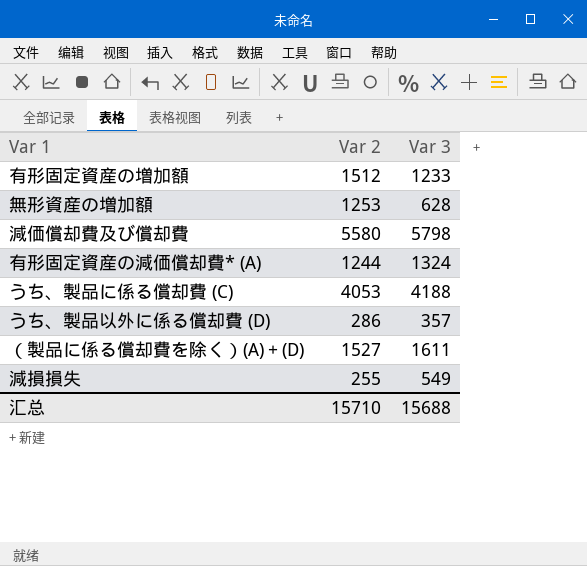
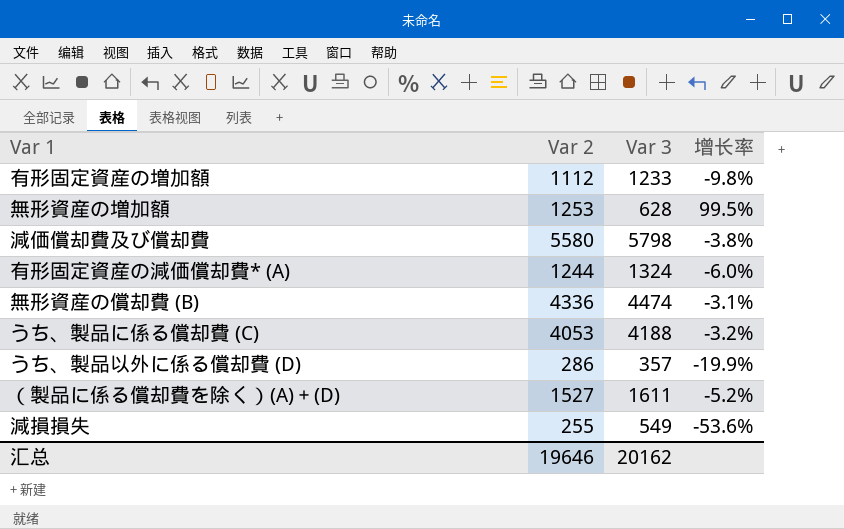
column 增长率 | formula: none -> ([Var 2] - [Var 3]) / [Var 3]
有形固定資産の増加額 | Var 2: 1512 -> 1112
row 無形資産の償却費 (B): none -> 4336 | 4474 | -3.1%
汇总 | Var 2: 15710 -> 19646
汇总 | Var 3: 15688 -> 20162

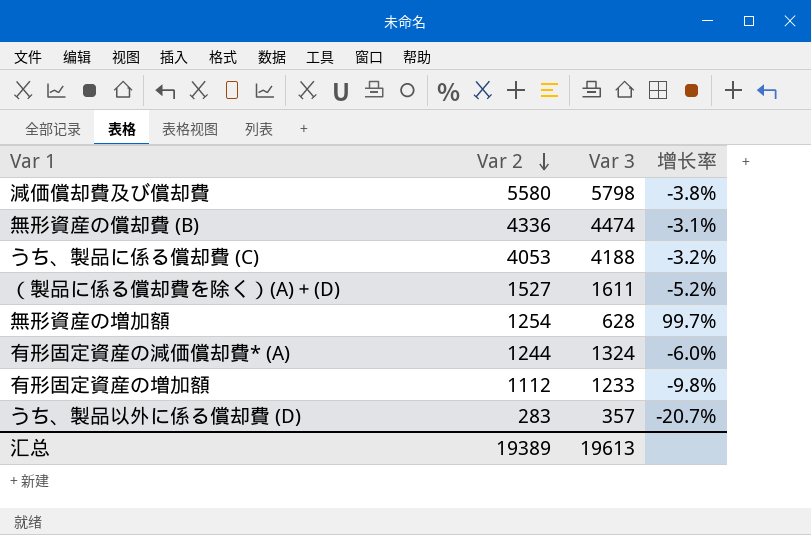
row order: none -> Var 2 descending
row 減損損失: 255 | 549 | -53.6% -> none
無形資産の増加額 | Var 2: 1253 -> 1254
無形資産の増加額 | 增长率: 99.5% -> 99.7%
うち、製品以外に係る償却費 (D) | Var 2: 286 -> 283
うち、製品以外に係る償却費 (D) | 增长率: -19.9% -> -20.7%
汇总 | Var 2: 19646 -> 19389
汇总 | Var 3: 20162 -> 19613

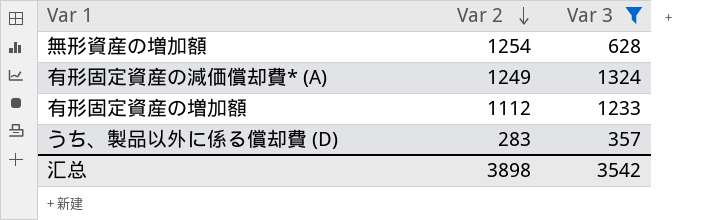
filter: none -> Var 3 <= 1324
column 增长率 | formula: ([Var 2] - [Var 3]) / [Var 3] -> none
有形固定資産の減価償却費* (A) | Var 2: 1244 -> 1249
汇总 | Var 2: 19389 -> 3898
汇总 | Var 3: 19613 -> 3542

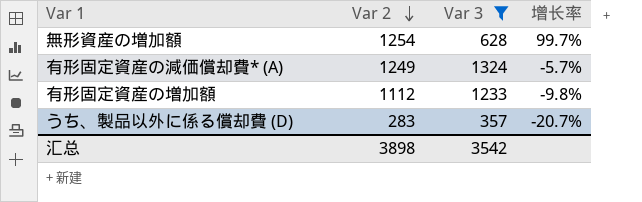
column 增长率 | formula: none -> ([Var 2] - [Var 3]) / [Var 3]

